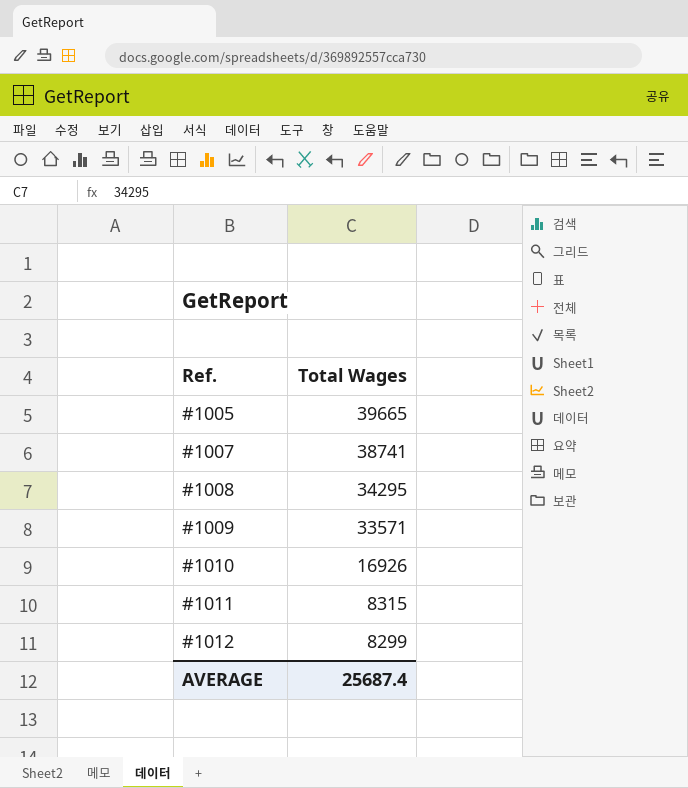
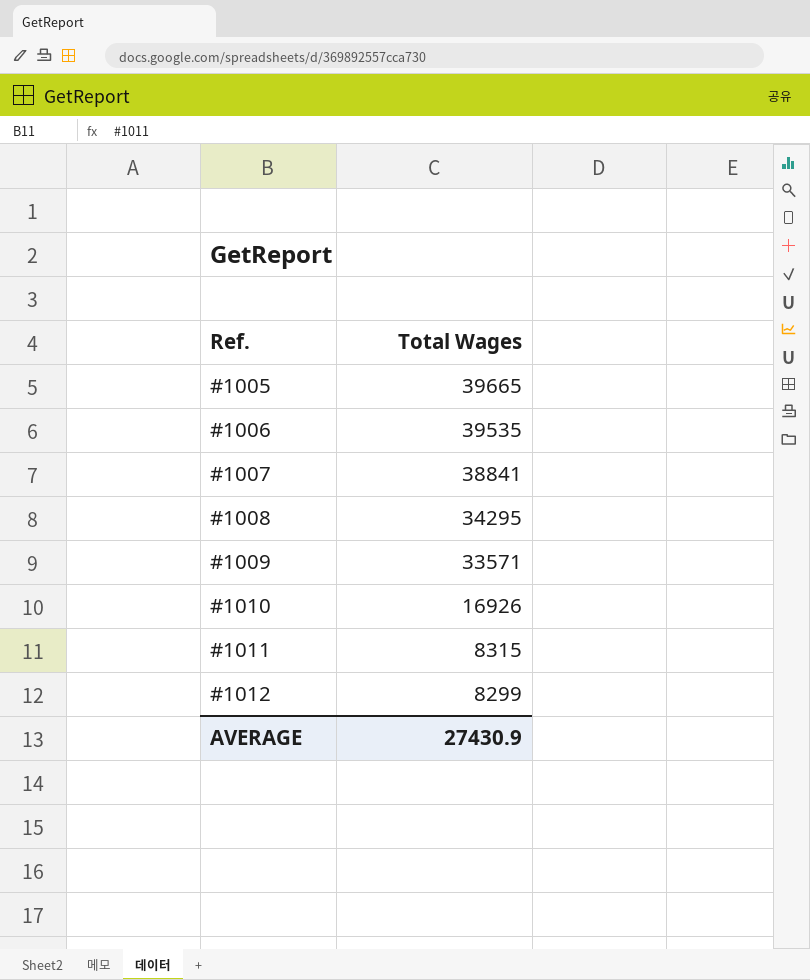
row #1006: none -> 39535
#1007 | Total Wages: 38741 -> 38841
AVERAGE | Total Wages: 25687.4 -> 27430.9

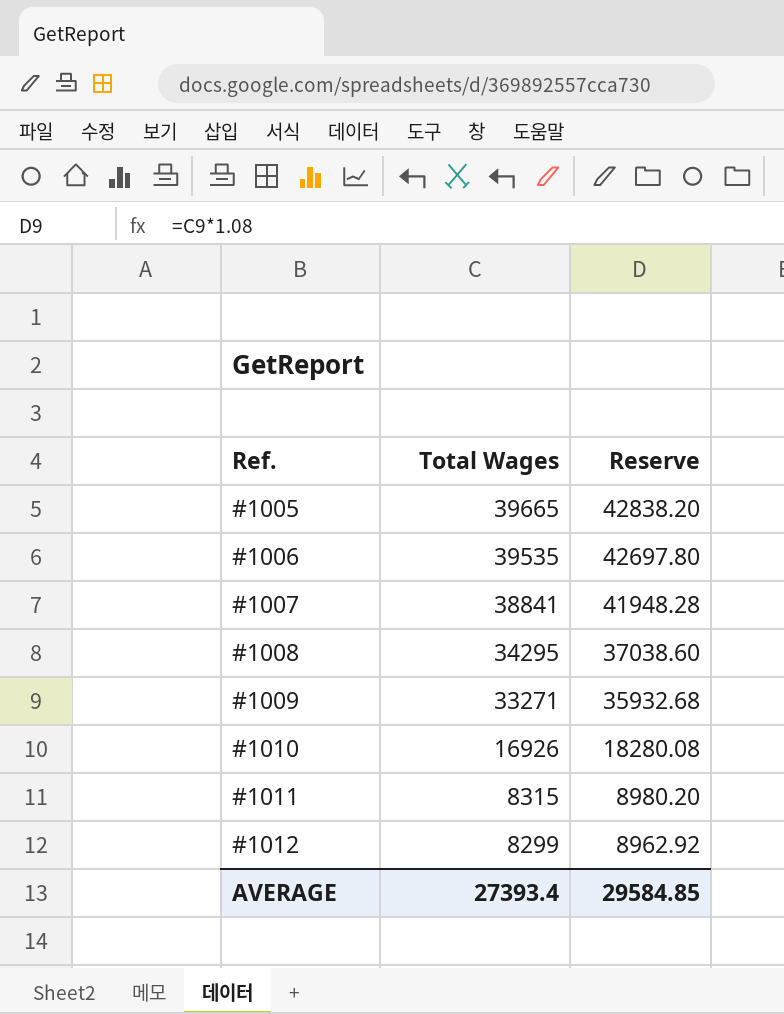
column Reserve | formula: none -> [Total Wages] * 1.08
#1009 | Total Wages: 33571 -> 33271
AVERAGE | Total Wages: 27430.9 -> 27393.4

